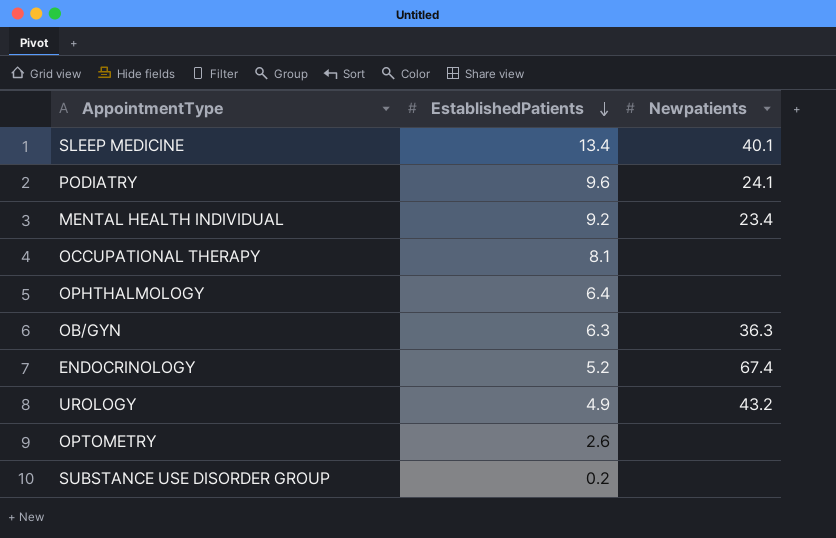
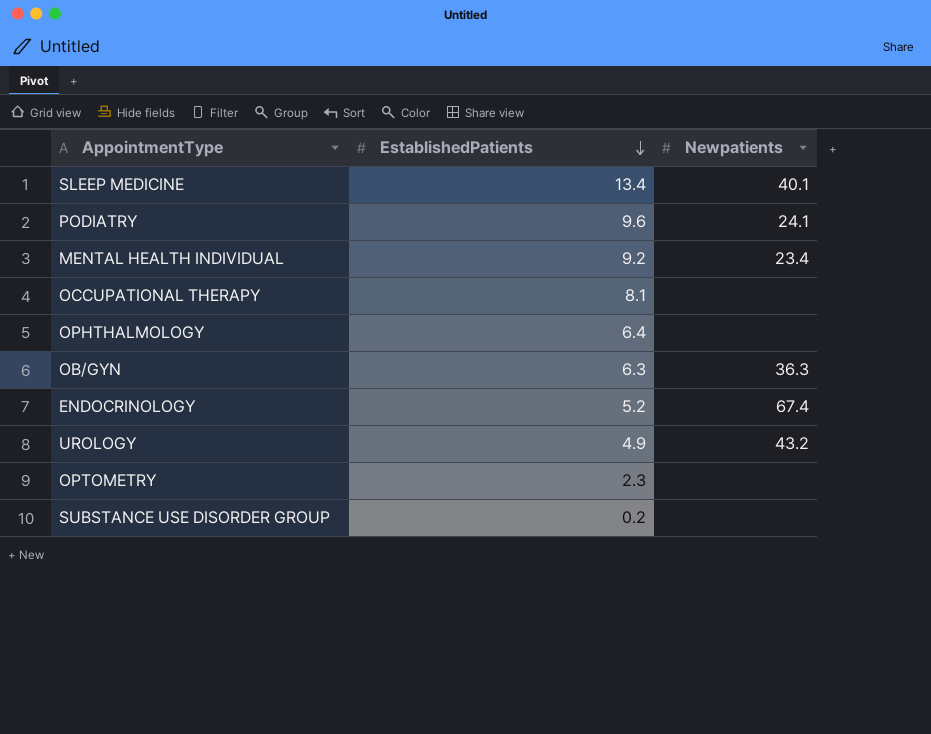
OPTOMETRY | EstablishedPatients: 2.6 -> 2.3

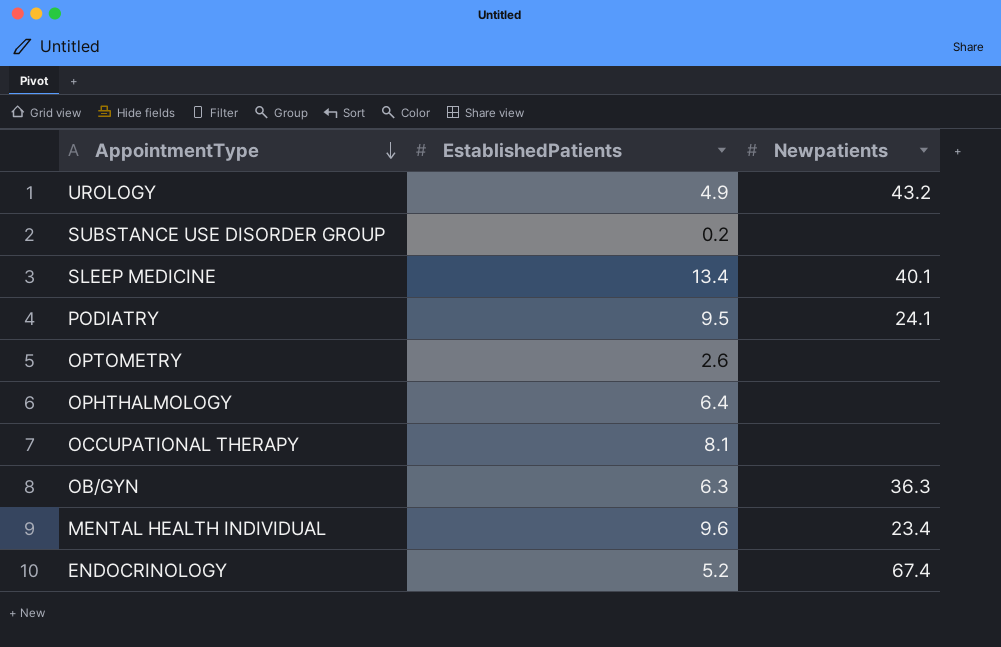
row order: EstablishedPatients descending -> AppointmentType descending
PODIATRY | EstablishedPatients: 9.6 -> 9.5
OPTOMETRY | EstablishedPatients: 2.3 -> 2.6
MENTAL HEALTH INDIVIDUAL | EstablishedPatients: 9.2 -> 9.6

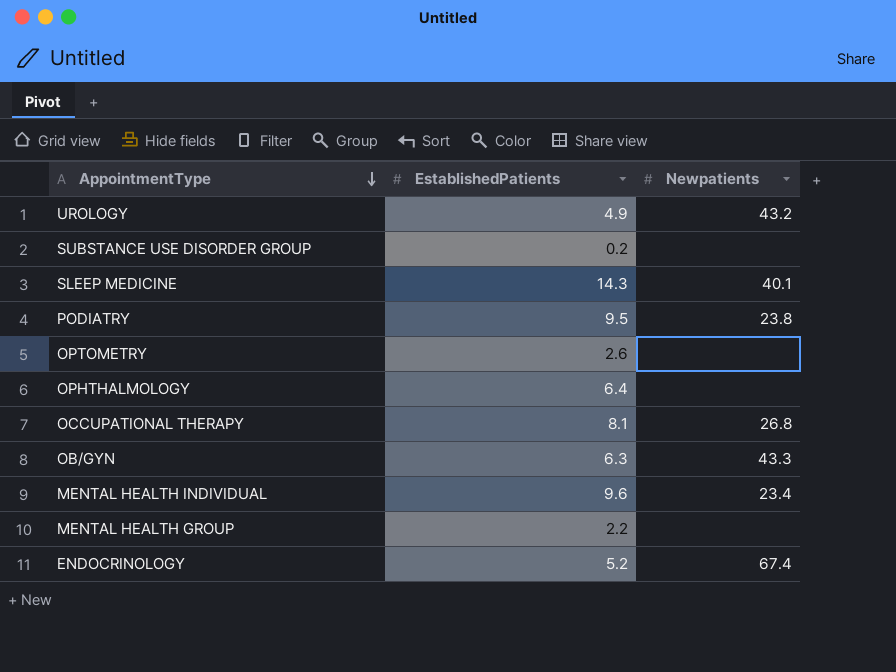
SLEEP MEDICINE | EstablishedPatients: 13.4 -> 14.3
PODIATRY | Newpatients: 24.1 -> 23.8
OCCUPATIONAL THERAPY | Newpatients: none -> 26.8
OB/GYN | Newpatients: 36.3 -> 43.3
row MENTAL HEALTH GROUP: none -> 2.2 | none

